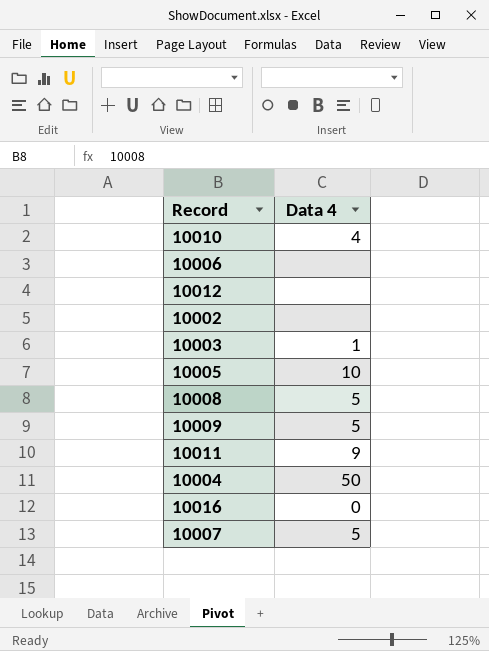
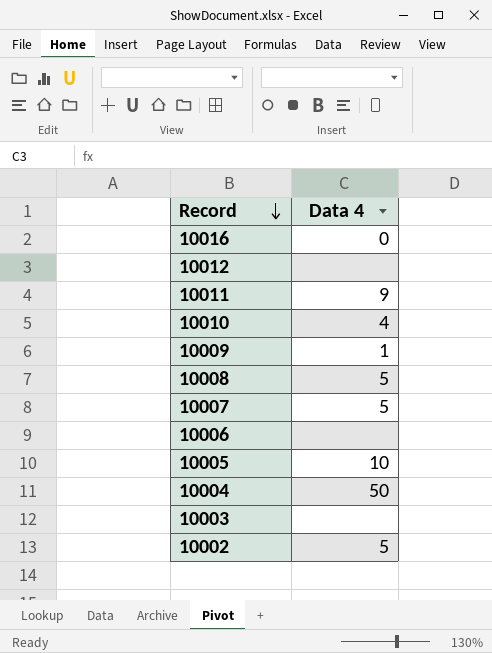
row order: none -> Record descending
10009 | Data 4: 5 -> 1
10003 | Data 4: 1 -> none
10002 | Data 4: none -> 5

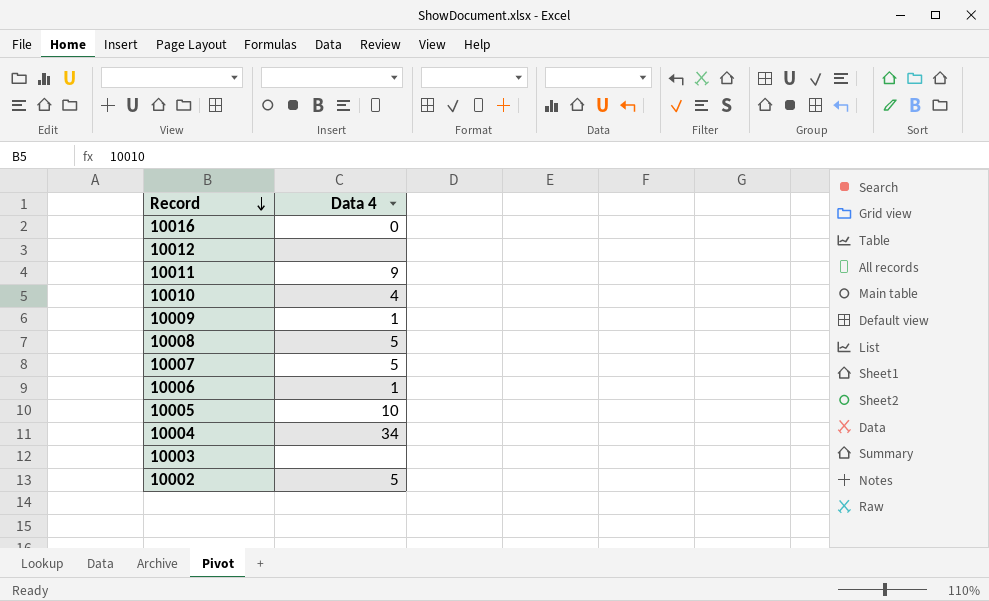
10006 | Data 4: none -> 1
10004 | Data 4: 50 -> 34

